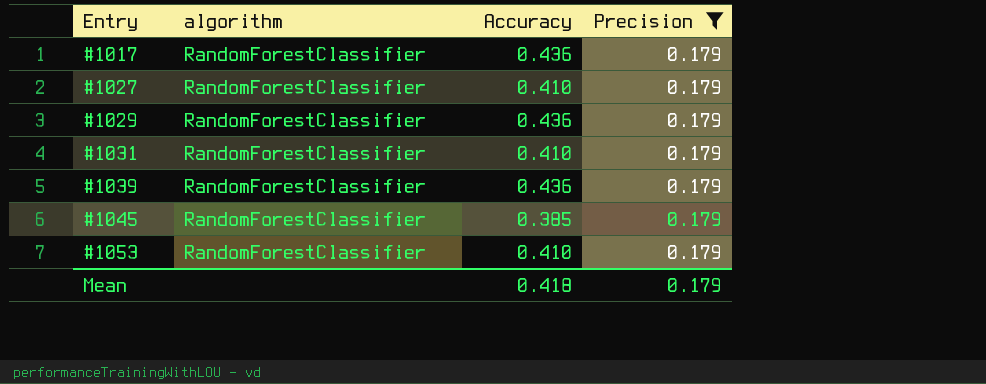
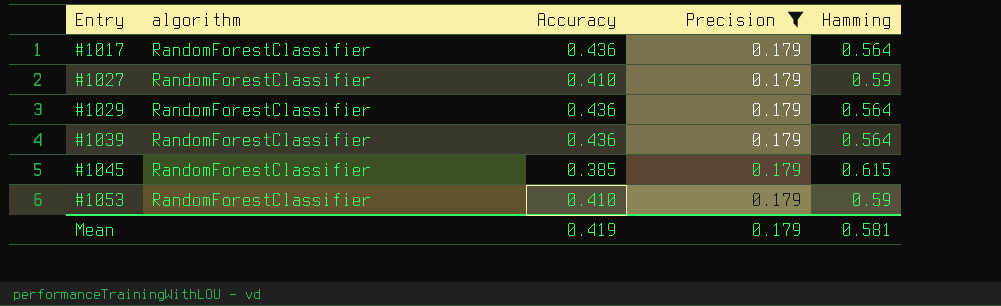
column Hamming | position: none -> 5
row #1031: RandomForestClassifier | 0.410 | 0.179 -> none
Mean | Accuracy: 0.418 -> 0.419

